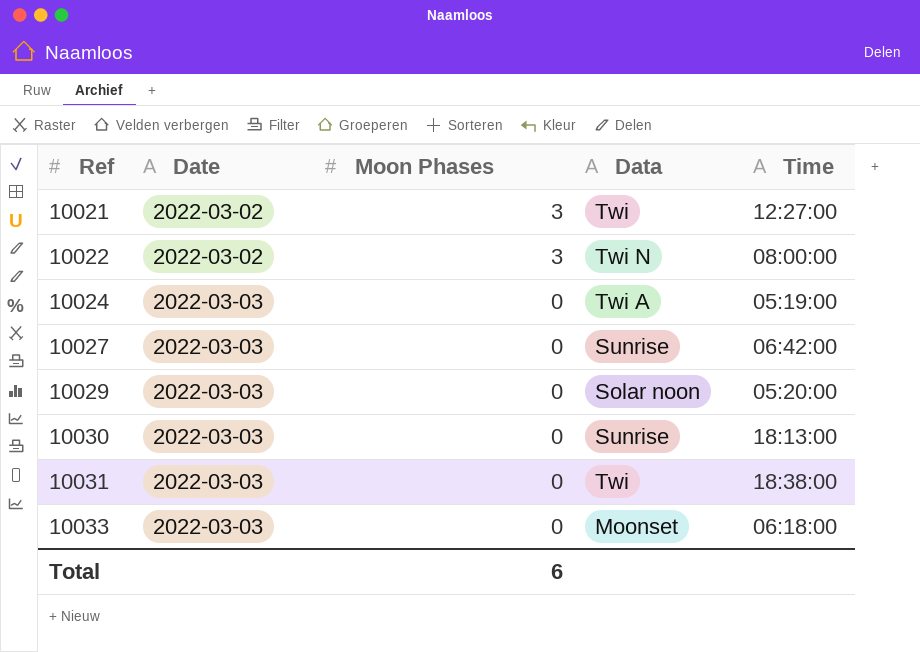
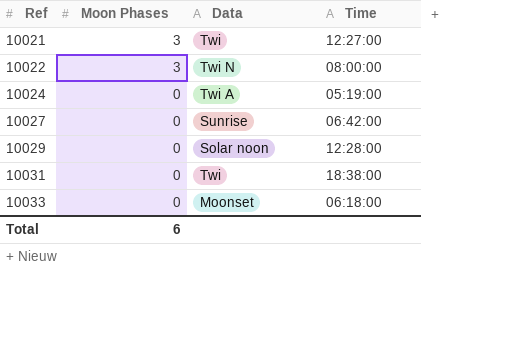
column Date | position: 2 -> none
row 10030: 2022-03-03 | 0 | Sunrise | 18:13:00 -> none
10029 | Time: 05:20:00 -> 12:28:00

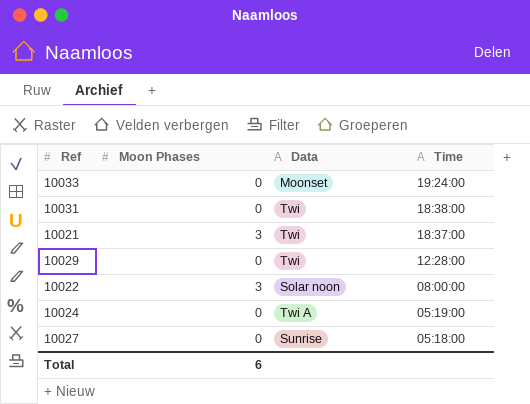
row order: Ref ascending -> Time descending
10033 | Time: 06:18:00 -> 19:24:00
10021 | Time: 12:27:00 -> 18:37:00
10029 | Data: Solar noon -> Twi
10022 | Data: Twi N -> Solar noon
10027 | Time: 06:42:00 -> 05:18:00

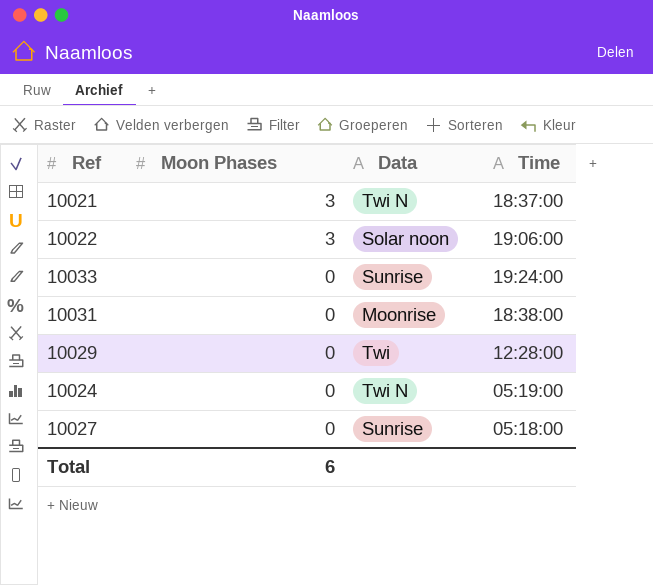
row order: Time descending -> Moon Phases descending
10021 | Data: Twi -> Twi N
10022 | Time: 08:00:00 -> 19:06:00
10033 | Data: Moonset -> Sunrise
10031 | Data: Twi -> Moonrise
10024 | Data: Twi A -> Twi N

